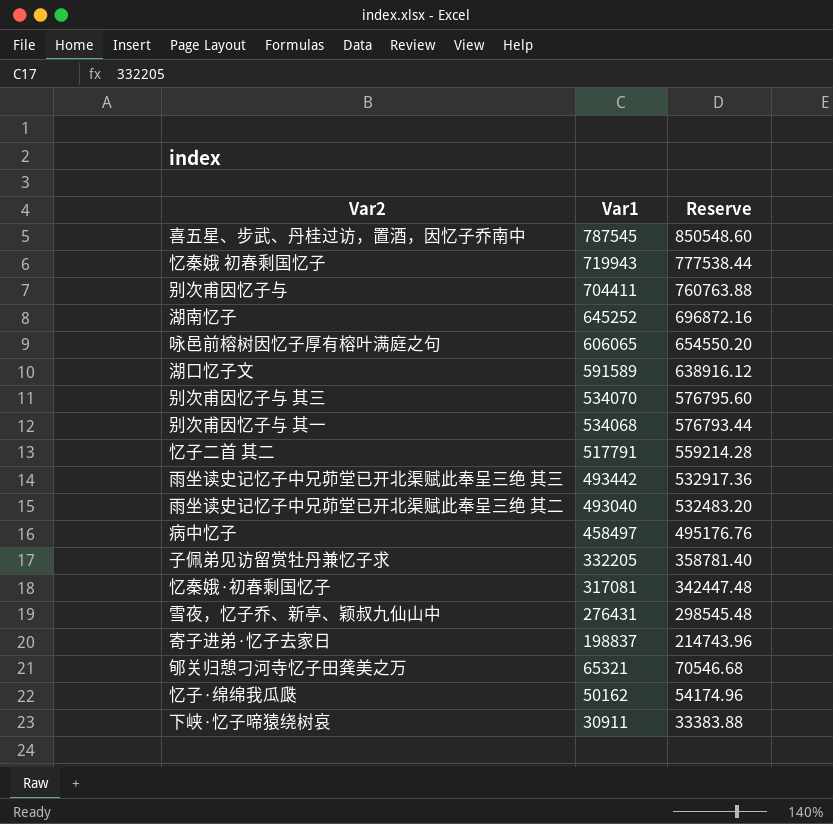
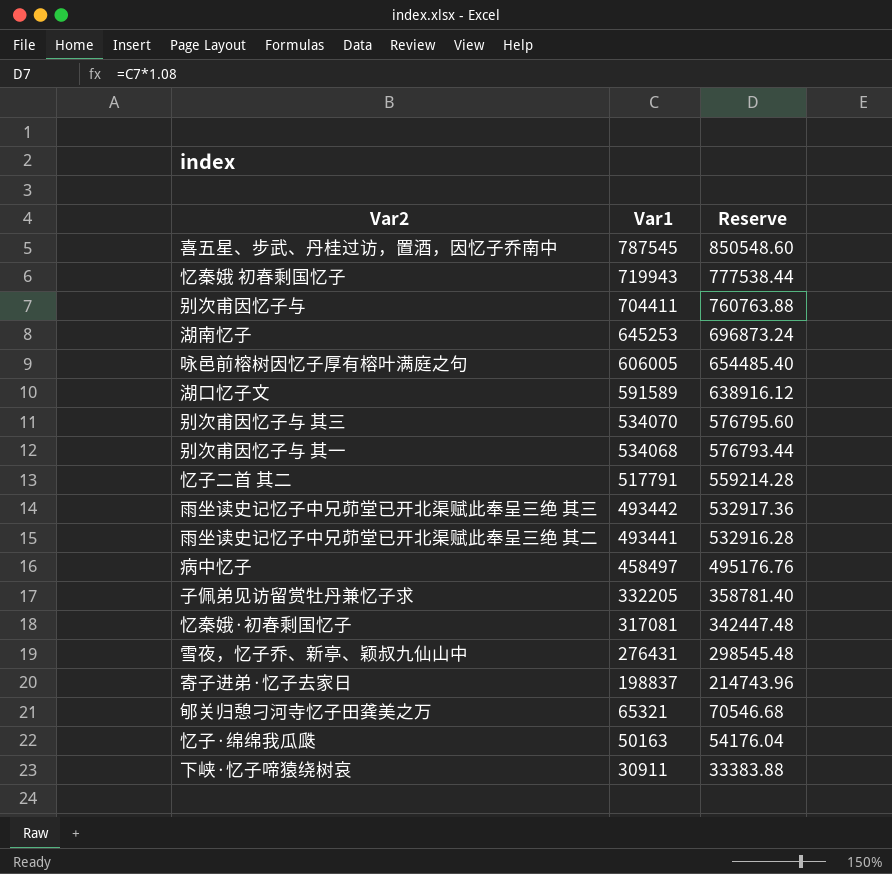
湖南忆子 | Var1: 645252 -> 645253
湖南忆子 | Reserve: 696872.16 -> 696873.24
咏邑前榕树因忆子厚有榕叶满庭之句 | Var1: 606065 -> 606005
咏邑前榕树因忆子厚有榕叶满庭之句 | Reserve: 654550.20 -> 654485.40
雨坐读史记忆子中兄茆堂已开北渠赋此奉呈三绝 其二 | Var1: 493040 -> 493441
雨坐读史记忆子中兄茆堂已开北渠赋此奉呈三绝 其二 | Reserve: 532483.20 -> 532916.28
忆子·绵绵我瓜瓞 | Var1: 50162 -> 50163
忆子·绵绵我瓜瓞 | Reserve: 54174.96 -> 54176.04

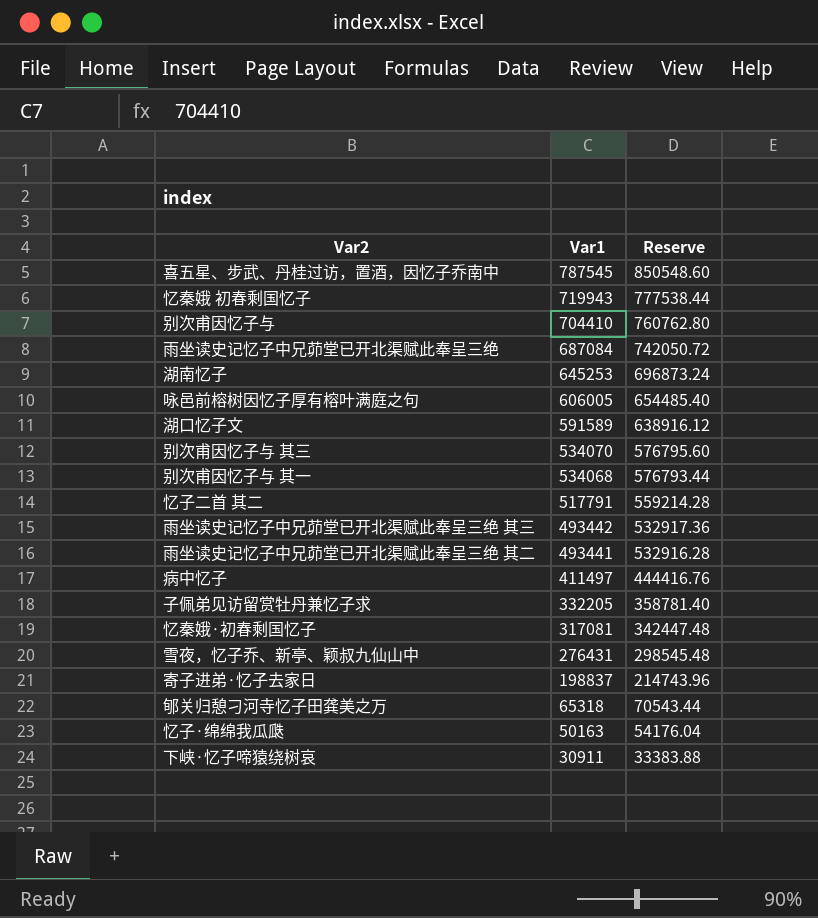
别次甫因忆子与 | Var1: 704411 -> 704410
别次甫因忆子与 | Reserve: 760763.88 -> 760762.80
row 雨坐读史记忆子中兄茆堂已开北渠赋此奉呈三绝: none -> 687084 | 742050.72
病中忆子 | Var1: 458497 -> 411497
病中忆子 | Reserve: 495176.76 -> 444416.76
郇关归憩刁河寺忆子田龚美之万 | Var1: 65321 -> 65318
郇关归憩刁河寺忆子田龚美之万 | Reserve: 70546.68 -> 70543.44

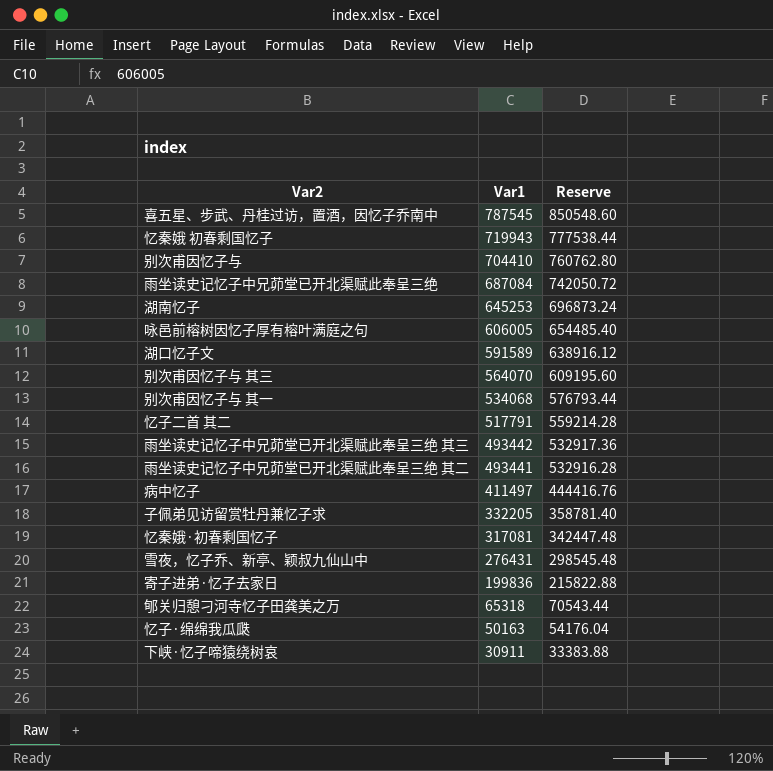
别次甫因忆子与 其三 | Var1: 534070 -> 564070
别次甫因忆子与 其三 | Reserve: 576795.60 -> 609195.60
寄子进弟·忆子去家日 | Var1: 198837 -> 199836
寄子进弟·忆子去家日 | Reserve: 214743.96 -> 215822.88

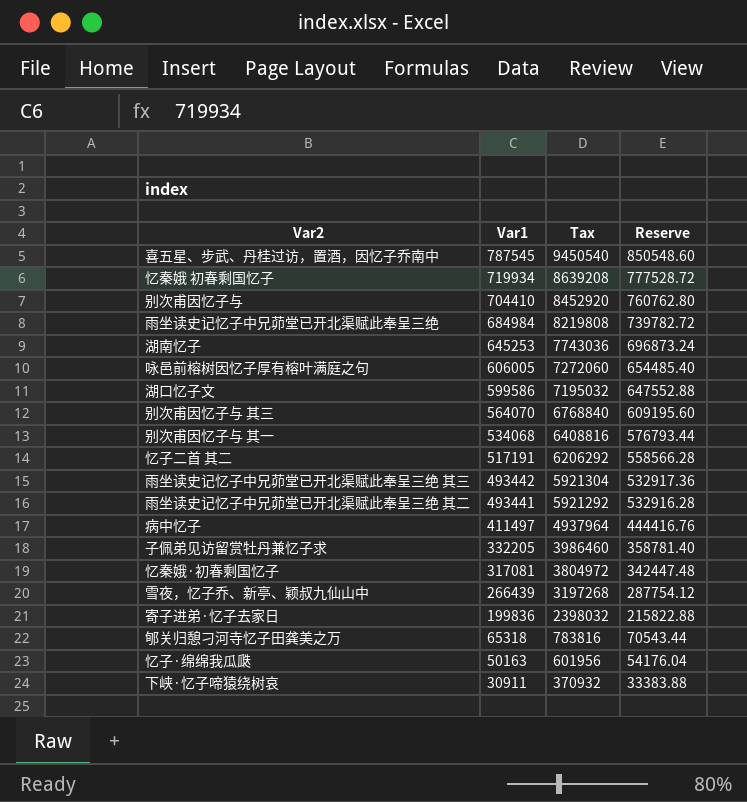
column Tax | formula: none -> [Var1] * 12
忆秦娥 初春剩国忆子 | Var1: 719943 -> 719934
忆秦娥 初春剩国忆子 | Reserve: 777538.44 -> 777528.72
雨坐读史记忆子中兄茆堂已开北渠赋此奉呈三绝 | Var1: 687084 -> 684984
雨坐读史记忆子中兄茆堂已开北渠赋此奉呈三绝 | Reserve: 742050.72 -> 739782.72
湖口忆子文 | Var1: 591589 -> 599586
湖口忆子文 | Reserve: 638916.12 -> 647552.88
忆子二首 其二 | Var1: 517791 -> 517191
忆子二首 其二 | Reserve: 559214.28 -> 558566.28
雪夜，忆子乔、新亭、颖叔九仙山中 | Var1: 276431 -> 266439
雪夜，忆子乔、新亭、颖叔九仙山中 | Reserve: 298545.48 -> 287754.12

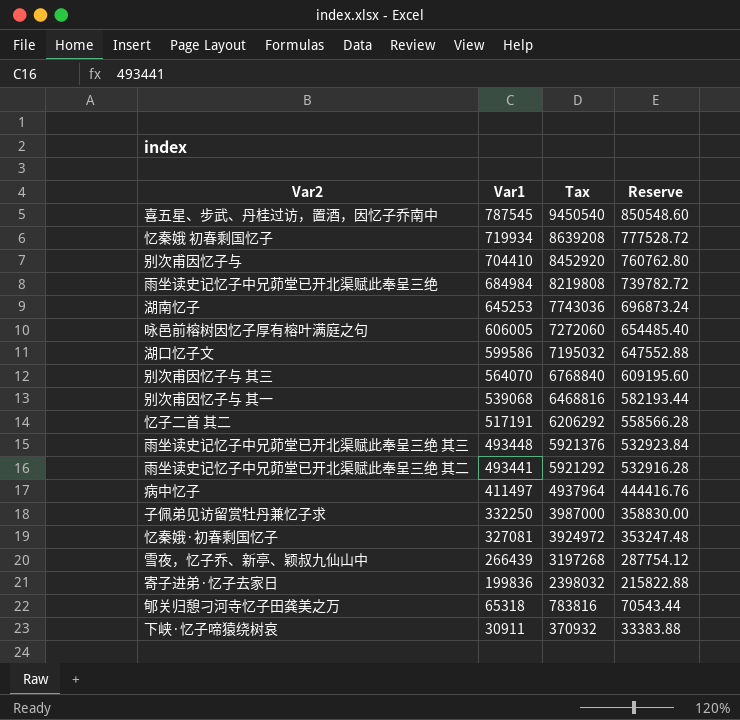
row 忆子·绵绵我瓜瓞: 50163 | 601956 | 54176.04 -> none
别次甫因忆子与 其一 | Var1: 534068 -> 539068
别次甫因忆子与 其一 | Tax: 6408816 -> 6468816
别次甫因忆子与 其一 | Reserve: 576793.44 -> 582193.44
雨坐读史记忆子中兄茆堂已开北渠赋此奉呈三绝 其三 | Var1: 493442 -> 493448
雨坐读史记忆子中兄茆堂已开北渠赋此奉呈三绝 其三 | Tax: 5921304 -> 5921376
雨坐读史记忆子中兄茆堂已开北渠赋此奉呈三绝 其三 | Reserve: 532917.36 -> 532923.84
子佩弟见访留赏牡丹兼忆子求 | Var1: 332205 -> 332250
子佩弟见访留赏牡丹兼忆子求 | Tax: 3986460 -> 3987000
子佩弟见访留赏牡丹兼忆子求 | Reserve: 358781.40 -> 358830.00
忆秦娥·初春剩国忆子 | Var1: 317081 -> 327081
忆秦娥·初春剩国忆子 | Tax: 3804972 -> 3924972
忆秦娥·初春剩国忆子 | Reserve: 342447.48 -> 353247.48

